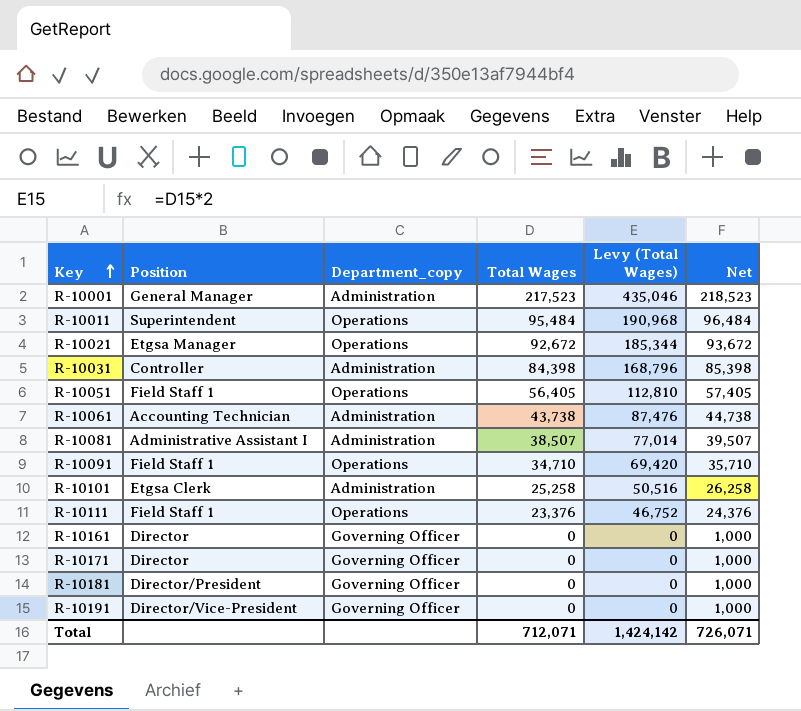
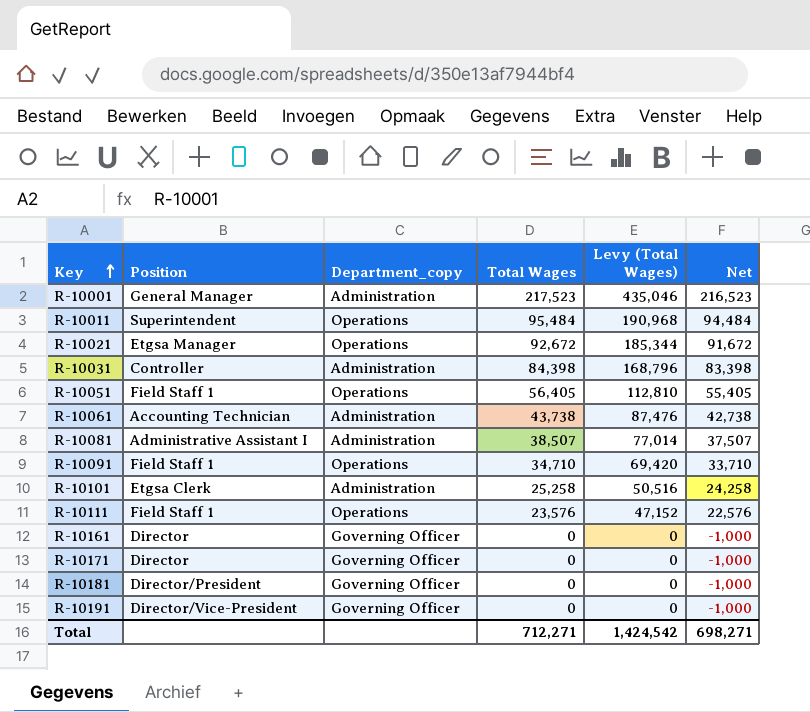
column Net | formula: [Total Wages] + 1000 -> [Total Wages] - 1000
R-10111 | Total Wages: 23,376 -> 23,576
R-10111 | Levy (Total Wages): 46,752 -> 47,152
Total | Total Wages: 712,071 -> 712,271
Total | Levy (Total Wages): 1,424,142 -> 1,424,542
Total | Net: 726,071 -> 698,271

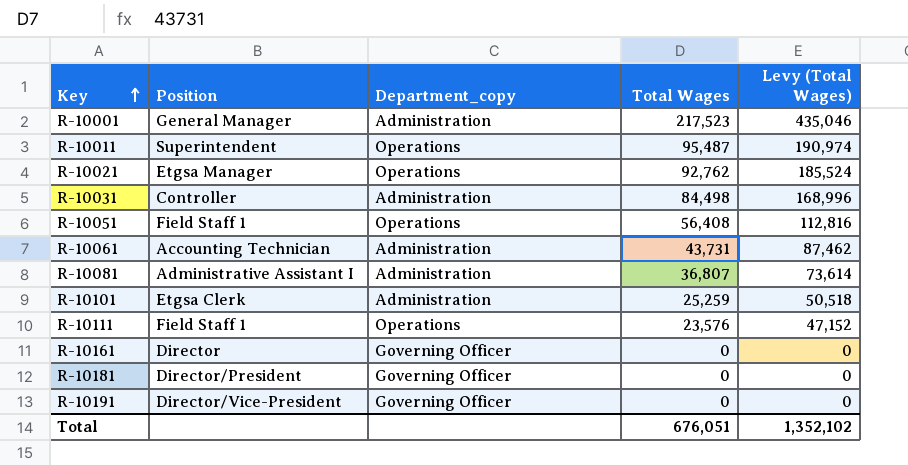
column Net | formula: [Total Wages] - 1000 -> none
row R-10091: Field Staff 1 | Operations | 34,710 | 69,420 | 33,710 -> none
row R-10171: Director | Governing Officer | 0 | 0 | -1,000 -> none
R-10011 | Total Wages: 95,484 -> 95,487
R-10011 | Levy (Total Wages): 190,968 -> 190,974
R-10021 | Total Wages: 92,672 -> 92,762
R-10021 | Levy (Total Wages): 185,344 -> 185,524
R-10031 | Total Wages: 84,398 -> 84,498
R-10031 | Levy (Total Wages): 168,796 -> 168,996
R-10051 | Total Wages: 56,405 -> 56,408
R-10051 | Levy (Total Wages): 112,810 -> 112,816
R-10061 | Total Wages: 43,738 -> 43,731
R-10061 | Levy (Total Wages): 87,476 -> 87,462
R-10081 | Total Wages: 38,507 -> 36,807
R-10081 | Levy (Total Wages): 77,014 -> 73,614
R-10101 | Total Wages: 25,258 -> 25,259
R-10101 | Levy (Total Wages): 50,516 -> 50,518
Total | Total Wages: 712,271 -> 676,051
Total | Levy (Total Wages): 1,424,542 -> 1,352,102

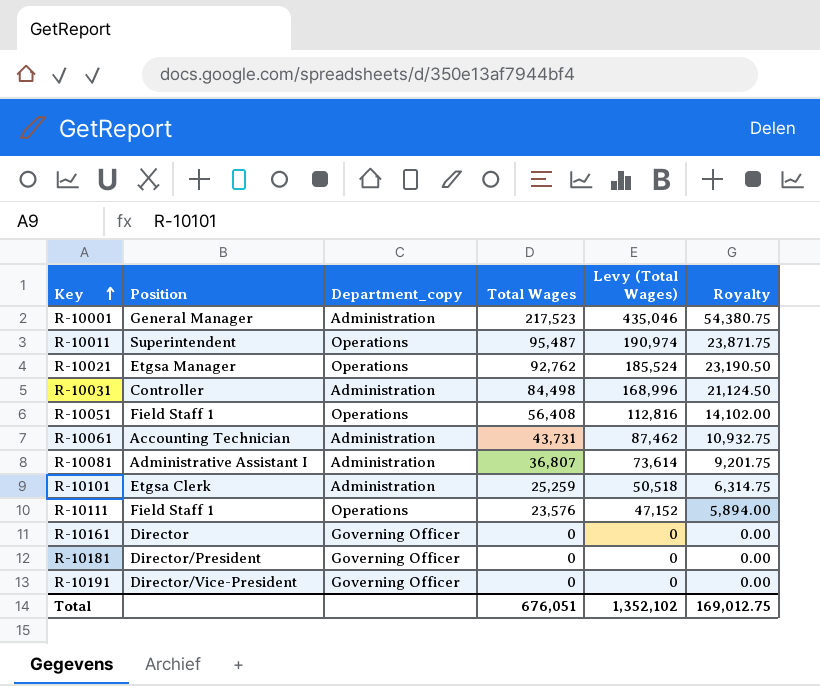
column Royalty | formula: none -> [Total Wages] * 0.25

